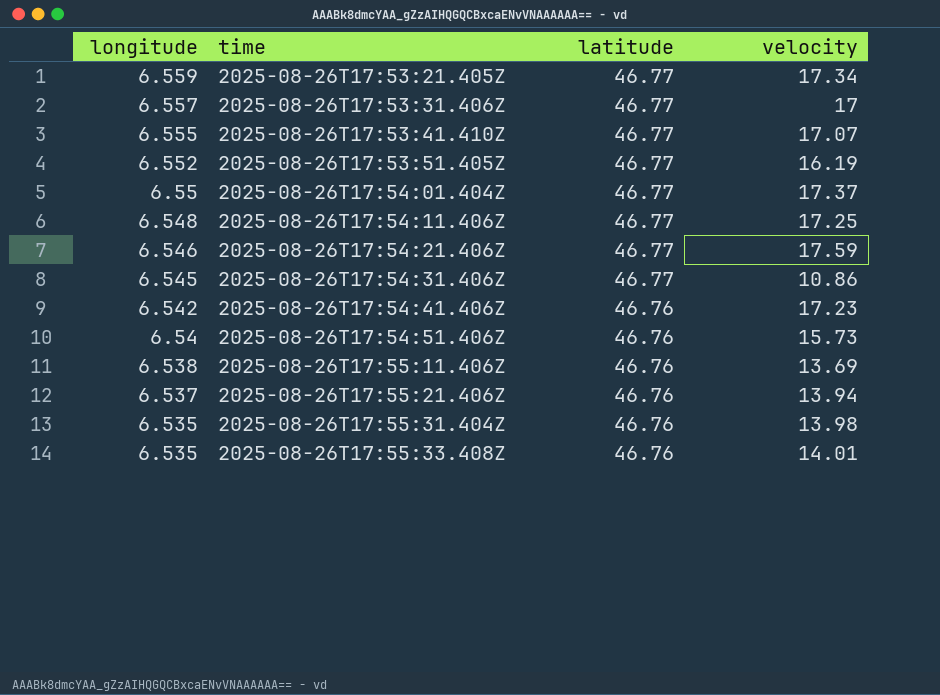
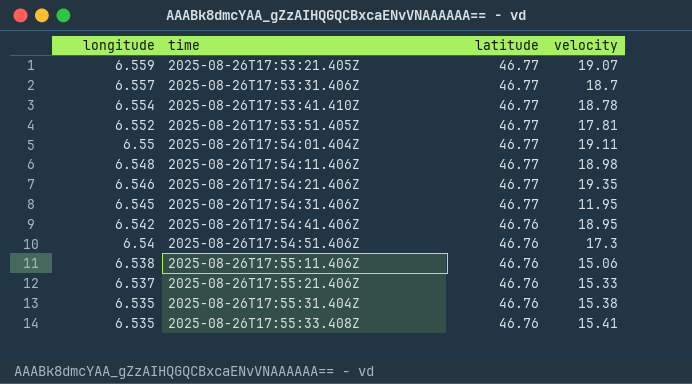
2025-08-26T17:53:21.405Z | velocity: 17.34 -> 19.07
2025-08-26T17:53:31.406Z | velocity: 17 -> 18.7
2025-08-26T17:53:41.410Z | longitude: 6.555 -> 6.554
2025-08-26T17:53:41.410Z | velocity: 17.07 -> 18.78
2025-08-26T17:53:51.405Z | velocity: 16.19 -> 17.81
2025-08-26T17:54:01.404Z | velocity: 17.37 -> 19.11
2025-08-26T17:54:11.406Z | velocity: 17.25 -> 18.98
2025-08-26T17:54:21.406Z | velocity: 17.59 -> 19.35
2025-08-26T17:54:31.406Z | velocity: 10.86 -> 11.95
2025-08-26T17:54:41.406Z | velocity: 17.23 -> 18.95
2025-08-26T17:54:51.406Z | velocity: 15.73 -> 17.3
2025-08-26T17:55:11.406Z | velocity: 13.69 -> 15.06
2025-08-26T17:55:21.406Z | velocity: 13.94 -> 15.33
2025-08-26T17:55:31.404Z | velocity: 13.98 -> 15.38
2025-08-26T17:55:33.408Z | velocity: 14.01 -> 15.41

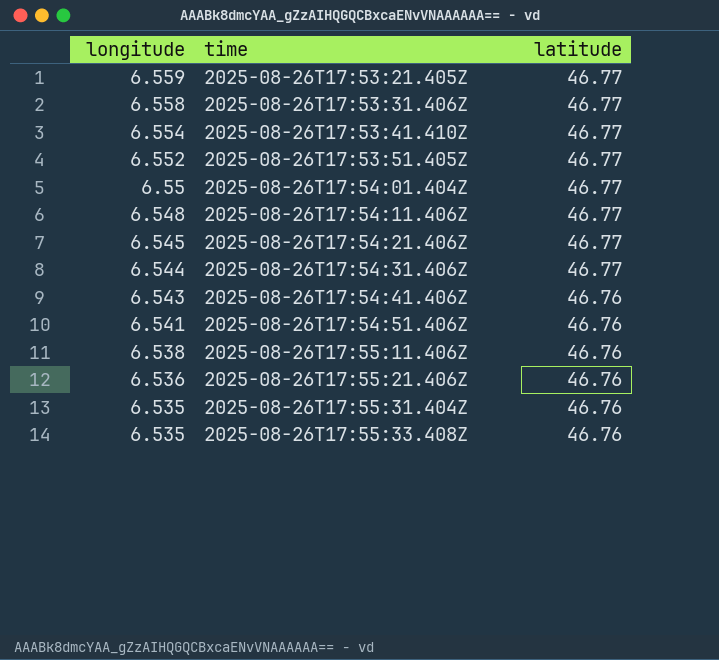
column velocity | position: 4 -> none
2025-08-26T17:53:31.406Z | longitude: 6.557 -> 6.558
2025-08-26T17:54:21.406Z | longitude: 6.546 -> 6.545
2025-08-26T17:54:31.406Z | longitude: 6.545 -> 6.544
2025-08-26T17:54:41.406Z | longitude: 6.542 -> 6.543
2025-08-26T17:54:51.406Z | longitude: 6.54 -> 6.541
2025-08-26T17:55:21.406Z | longitude: 6.537 -> 6.536

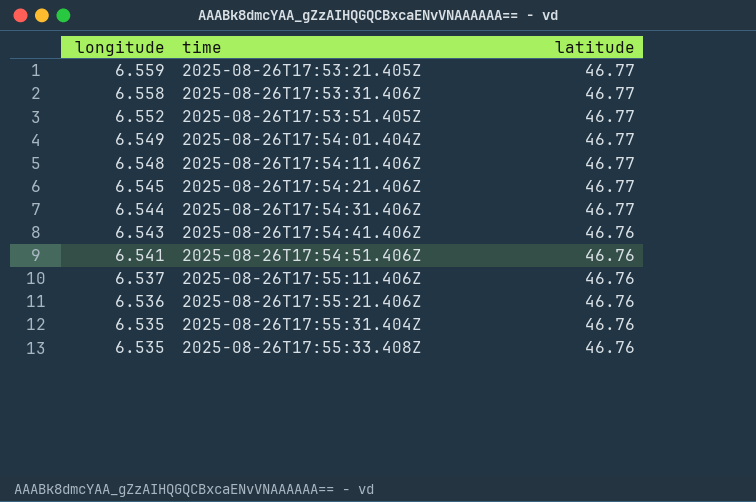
row 2025-08-26T17:53:41.410Z: 6.554 | 46.77 -> none
2025-08-26T17:54:01.404Z | longitude: 6.55 -> 6.549
2025-08-26T17:55:11.406Z | longitude: 6.538 -> 6.537

